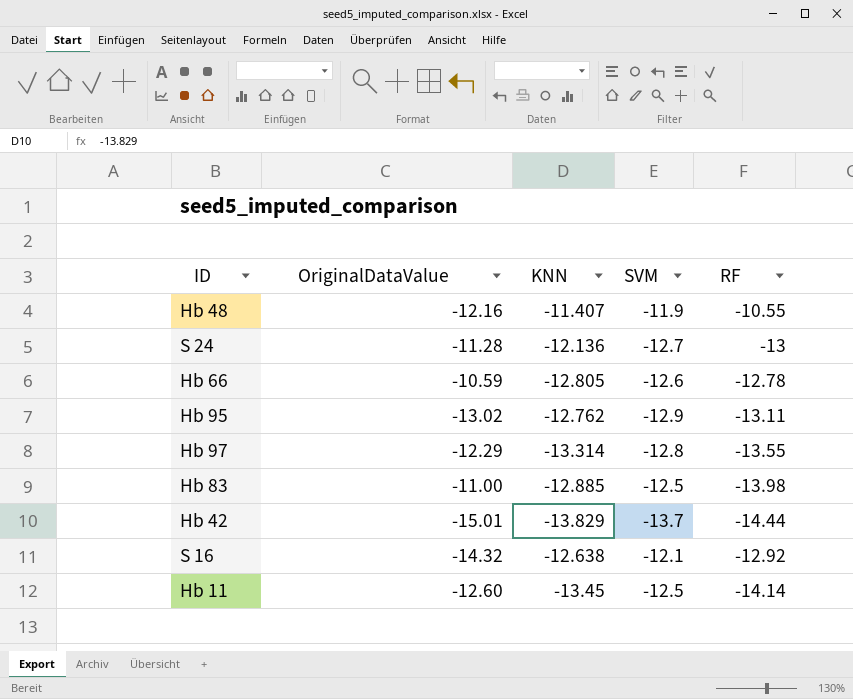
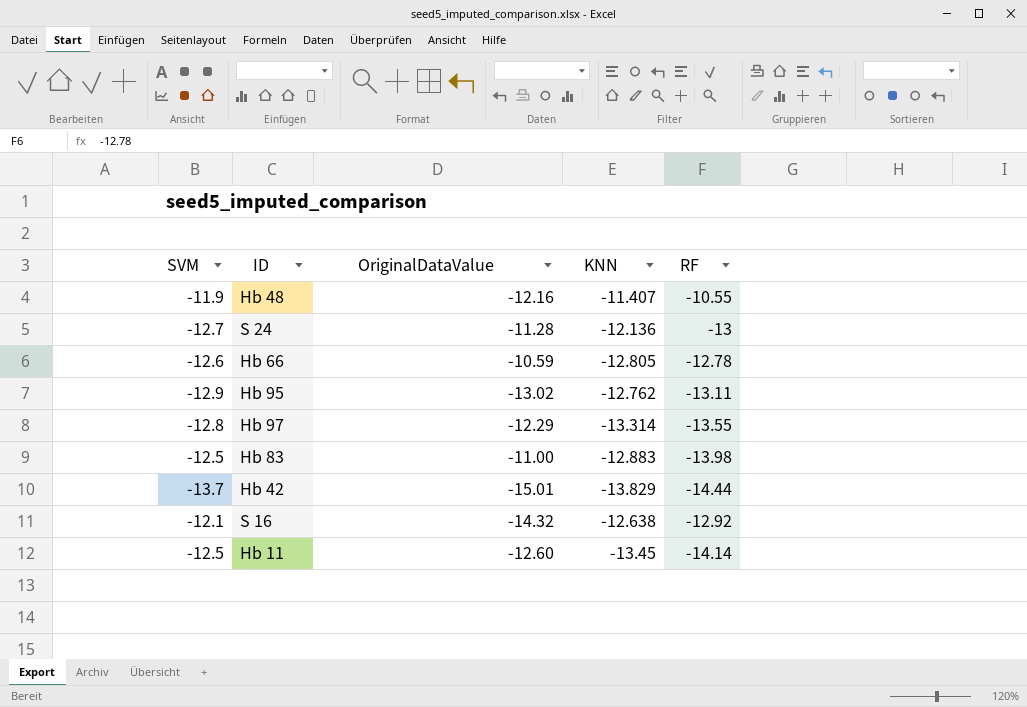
column SVM | position: 4 -> 1
Hb 83 | KNN: -12.885 -> -12.883

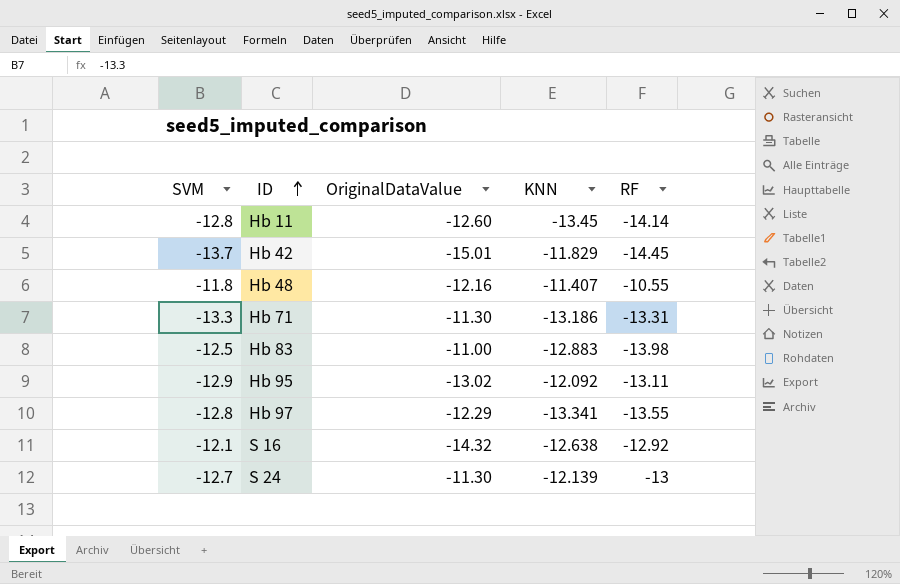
row order: none -> ID ascending
row Hb 66: -12.6 | -10.59 | -12.805 | -12.78 -> none
Hb 11 | SVM: -12.5 -> -12.8
Hb 42 | KNN: -13.829 -> -11.829
Hb 42 | RF: -14.44 -> -14.45
Hb 48 | SVM: -11.9 -> -11.8
row Hb 71: none -> -13.3 | -11.30 | -13.186 | -13.31
Hb 95 | KNN: -12.762 -> -12.092
Hb 97 | KNN: -13.314 -> -13.341
S 24 | OriginalDataValue: -11.28 -> -11.30
S 24 | KNN: -12.136 -> -12.139

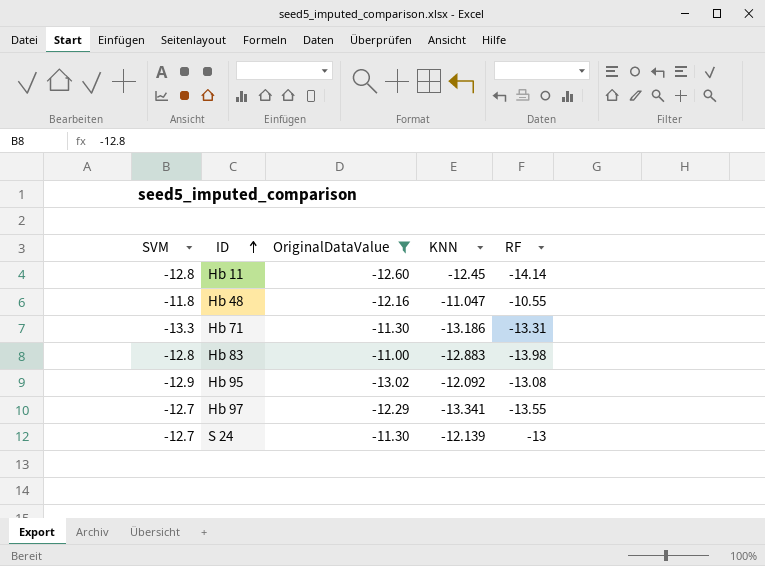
filter: none -> OriginalDataValue >= -13.02
Hb 11 | KNN: -13.45 -> -12.45
Hb 48 | KNN: -11.407 -> -11.047
Hb 83 | SVM: -12.5 -> -12.8
Hb 95 | RF: -13.11 -> -13.08
Hb 97 | SVM: -12.8 -> -12.7

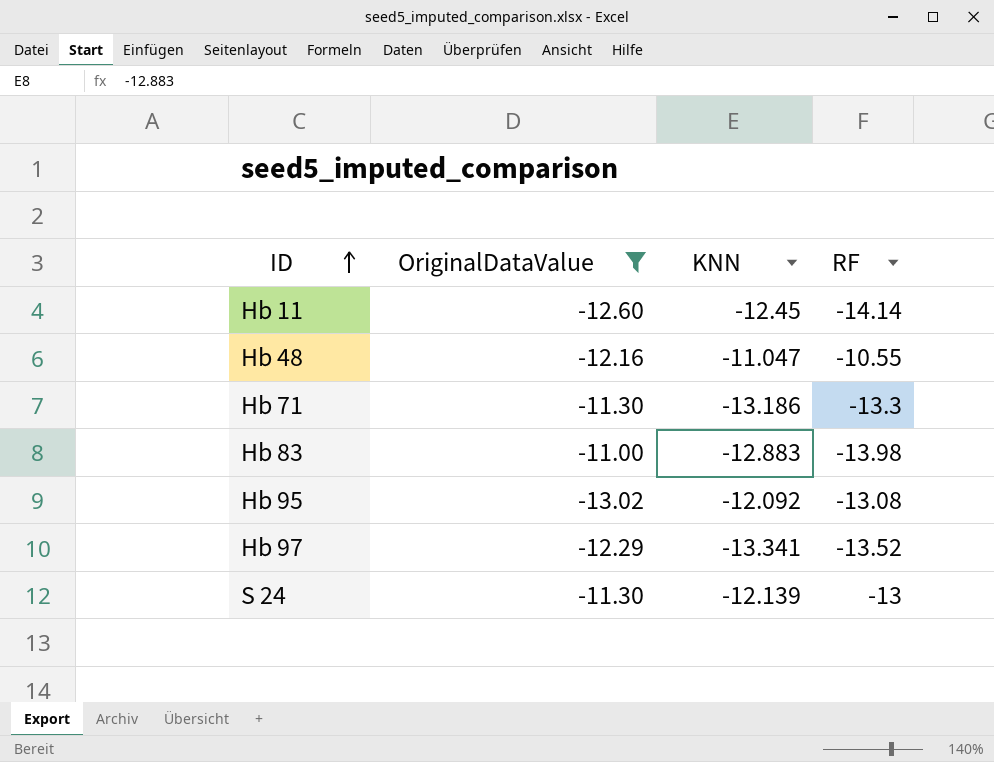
column SVM | position: 1 -> none
Hb 71 | RF: -13.31 -> -13.3
Hb 97 | RF: -13.55 -> -13.52

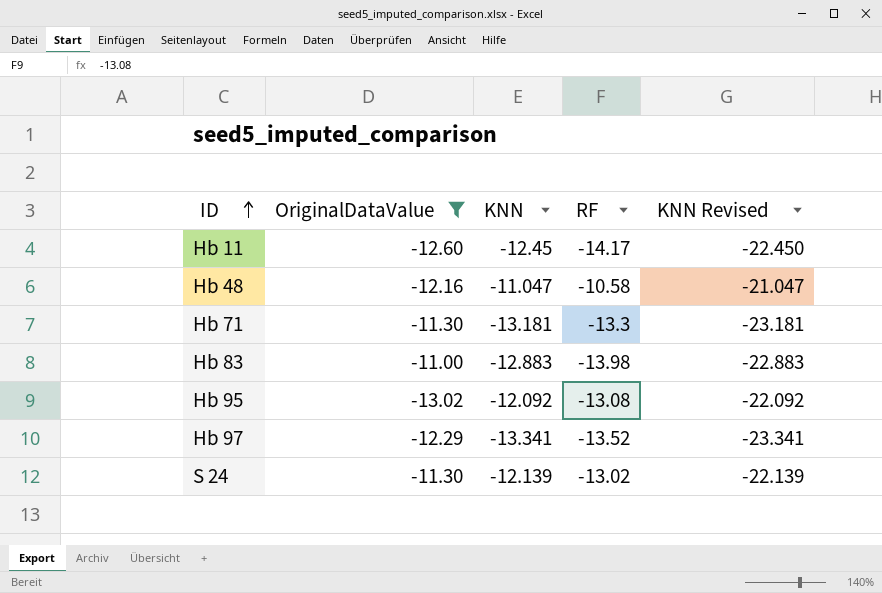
column KNN Revised | formula: none -> [KNN] - 10
Hb 11 | RF: -14.14 -> -14.17
Hb 48 | RF: -10.55 -> -10.58
Hb 71 | KNN: -13.186 -> -13.181
S 24 | RF: -13 -> -13.02

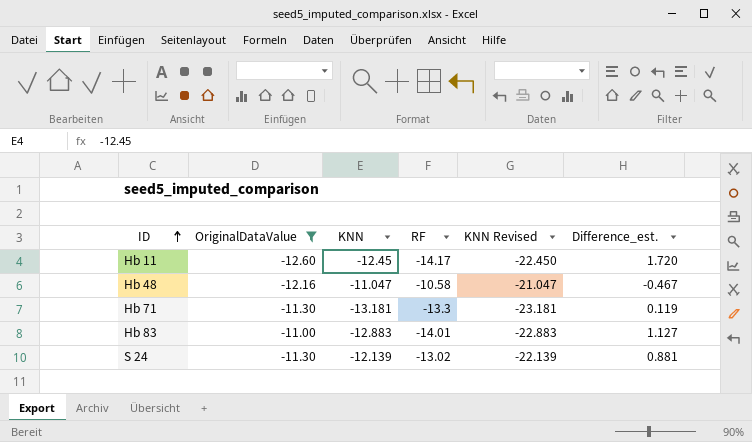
column Difference_est. | formula: none -> [KNN] - [RF]
row Hb 95: -13.02 | -12.092 | -13.08 | -22.092 -> none
row Hb 97: -12.29 | -13.341 | -13.52 | -23.341 -> none
Hb 83 | RF: -13.98 -> -14.01

